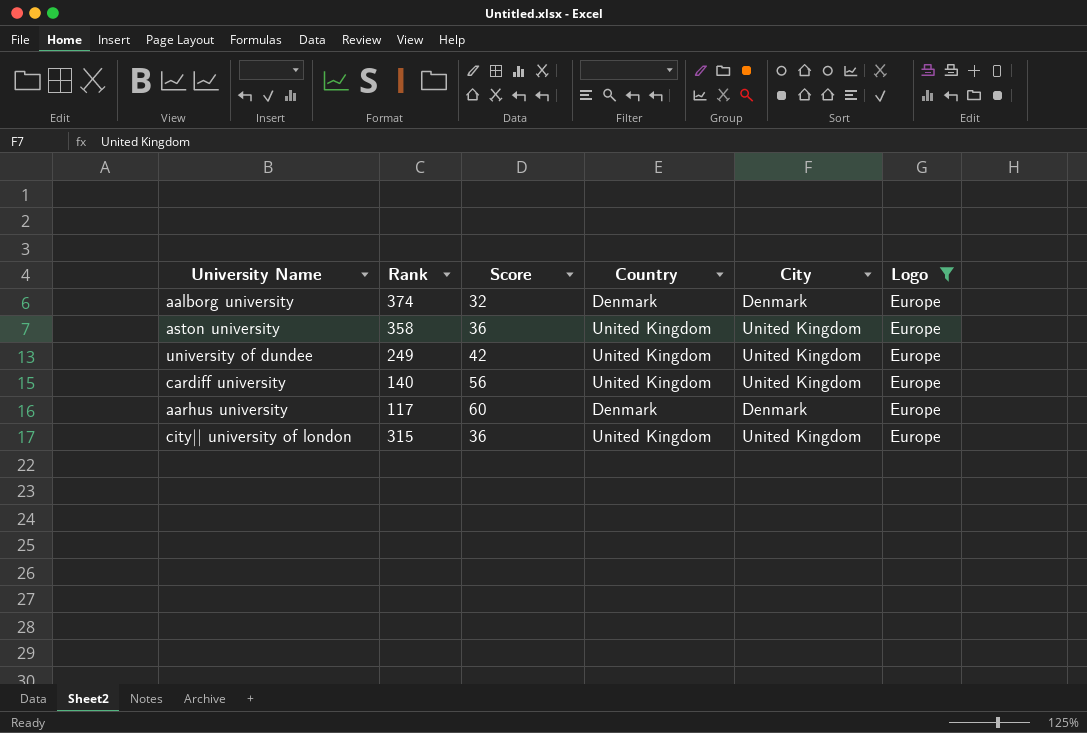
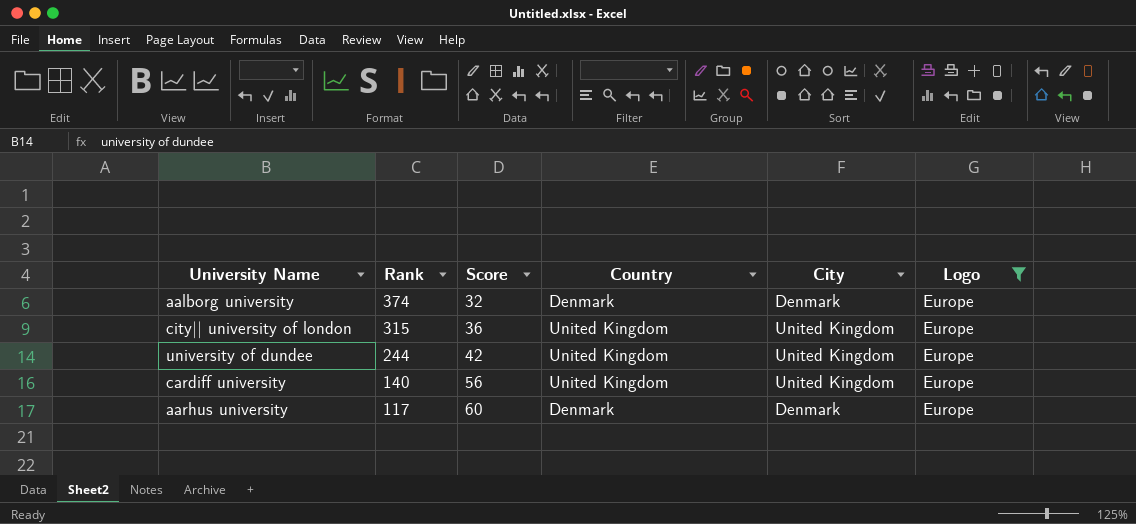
row order: none -> Rank descending
row aston university: 358 | 36 | United Kingdom | United Kingdom | Europe -> none
university of dundee | Rank: 249 -> 244

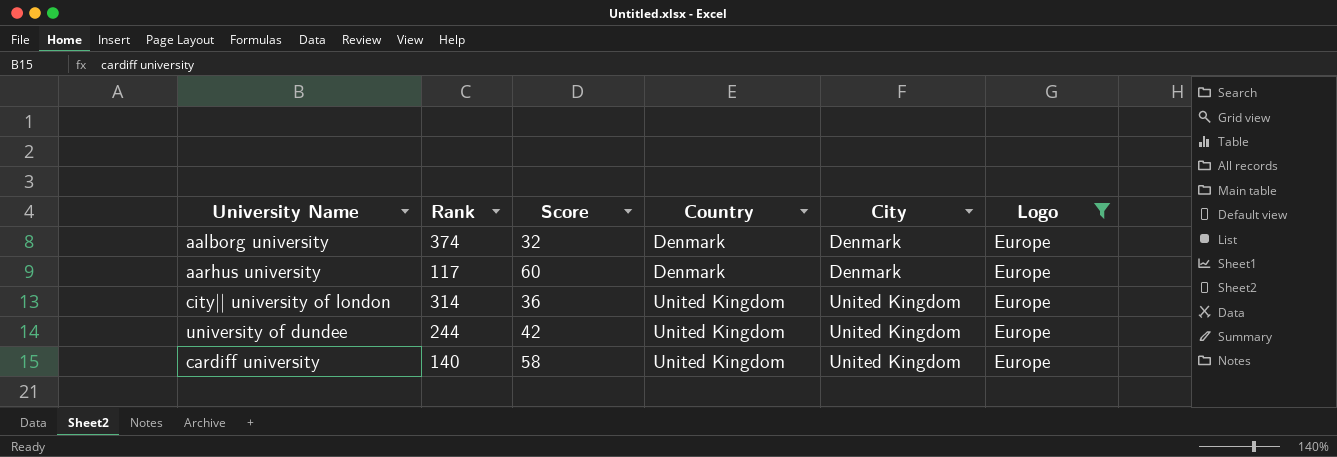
row order: Rank descending -> Country ascending
city|| university of london | Rank: 315 -> 314
cardiff university | Score: 56 -> 58

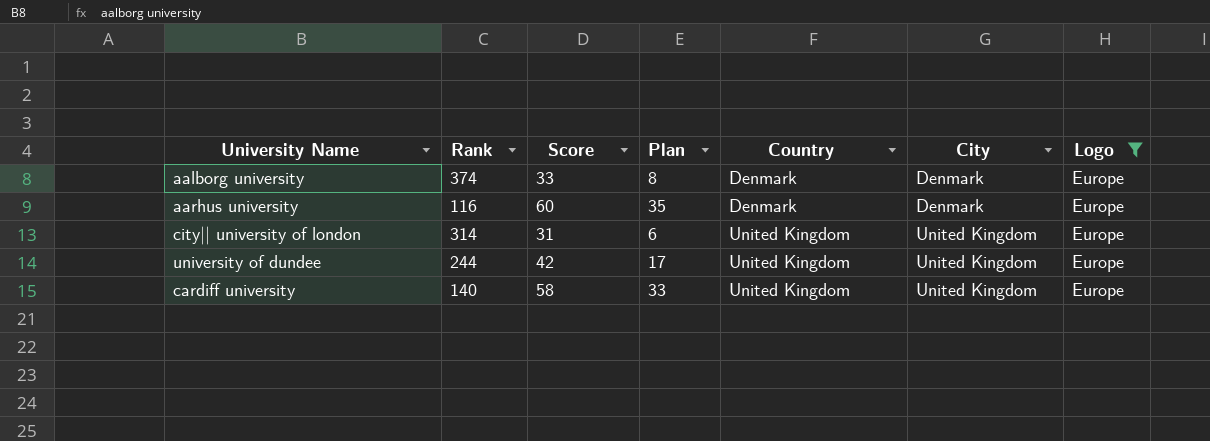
column Plan | formula: none -> [Score] - 25
aalborg university | Score: 32 -> 33
aarhus university | Rank: 117 -> 116
city|| university of london | Score: 36 -> 31

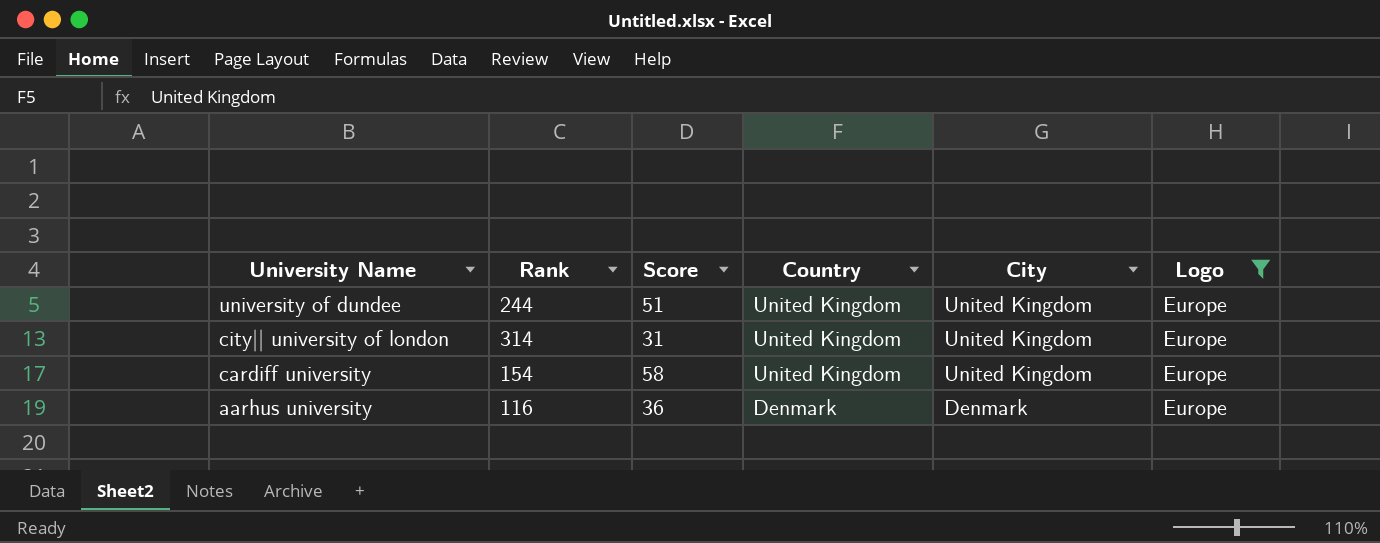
row order: Country ascending -> University Name descending
column Plan | formula: [Score] - 25 -> none
row aalborg university: 374 | 33 | 8 | Denmark | Denmark | Europe -> none
university of dundee | Score: 42 -> 51
cardiff university | Rank: 140 -> 154
aarhus university | Score: 60 -> 36

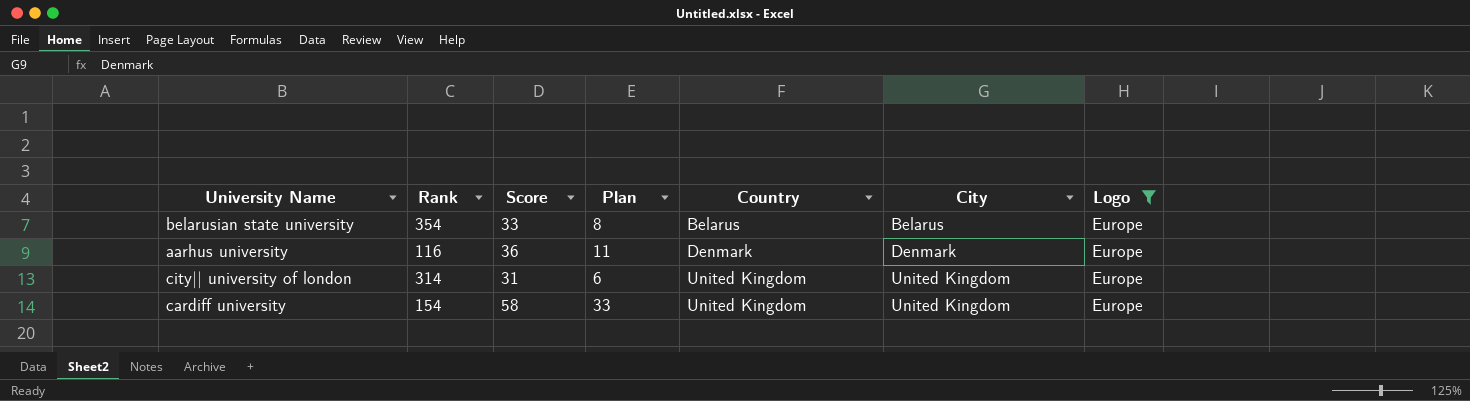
row order: University Name descending -> Country ascending
column Plan | formula: none -> [Score] - 25
row university of dundee: 244 | 51 | United Kingdom | United Kingdom | Europe -> none
row belarusian state university: none -> 354 | 33 | 8 | Belarus | Belarus | Europe

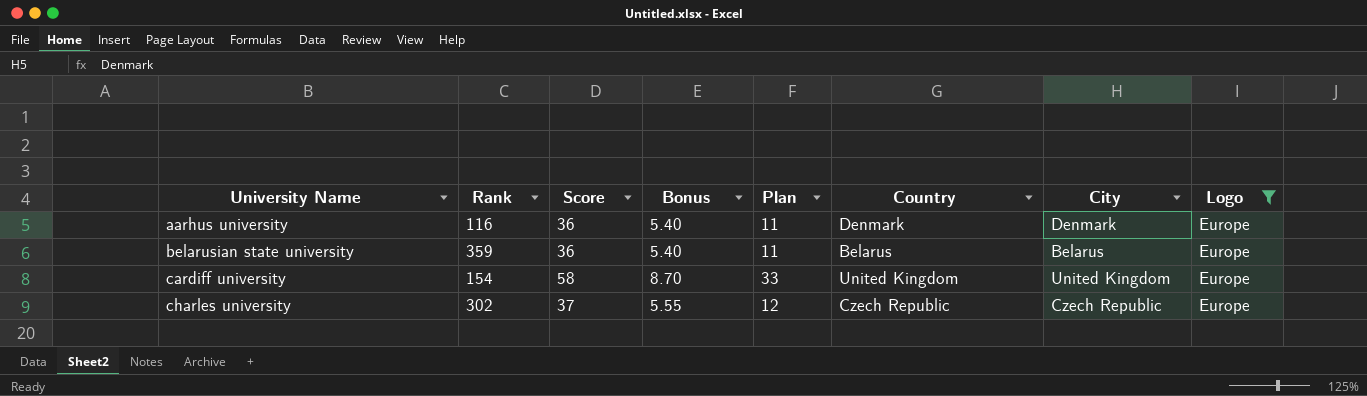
row order: Country ascending -> University Name ascending
column Bonus | formula: none -> [Score] * 0.15
row city|| university of london: 314 | 31 | 6 | United Kingdom | United Kingdom | Europe -> none
belarusian state university | Rank: 354 -> 359
belarusian state university | Score: 33 -> 36
belarusian state university | Plan: 8 -> 11
row charles university: none -> 302 | 37 | 5.55 | 12 | Czech Republic | Czech Republic | Europe

